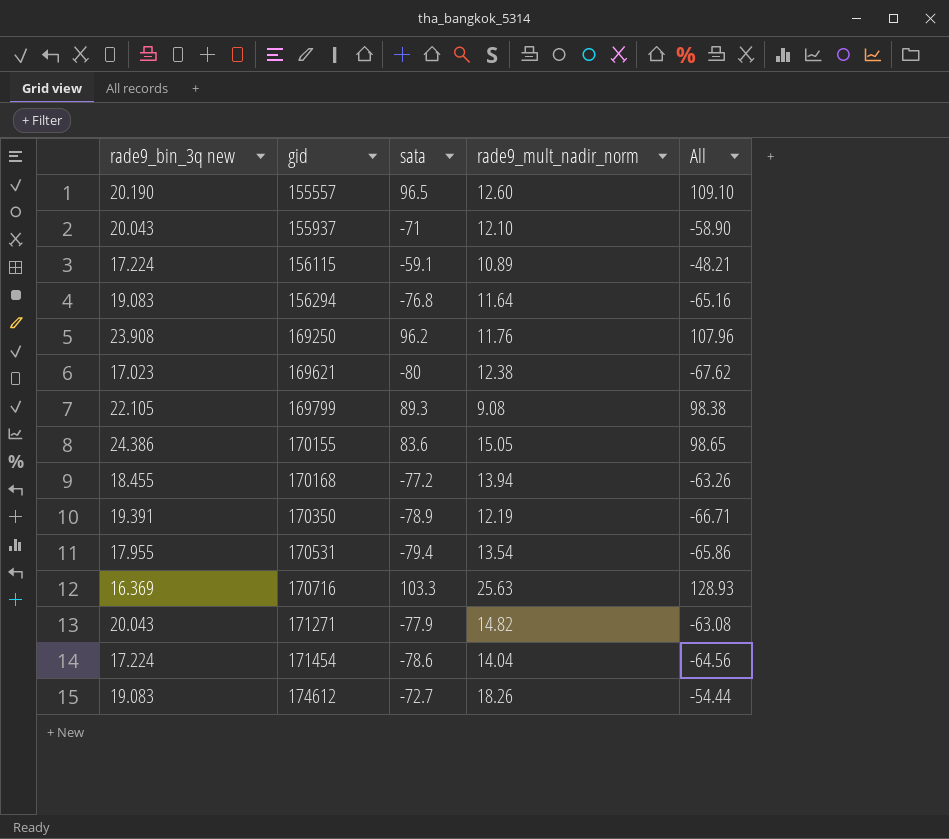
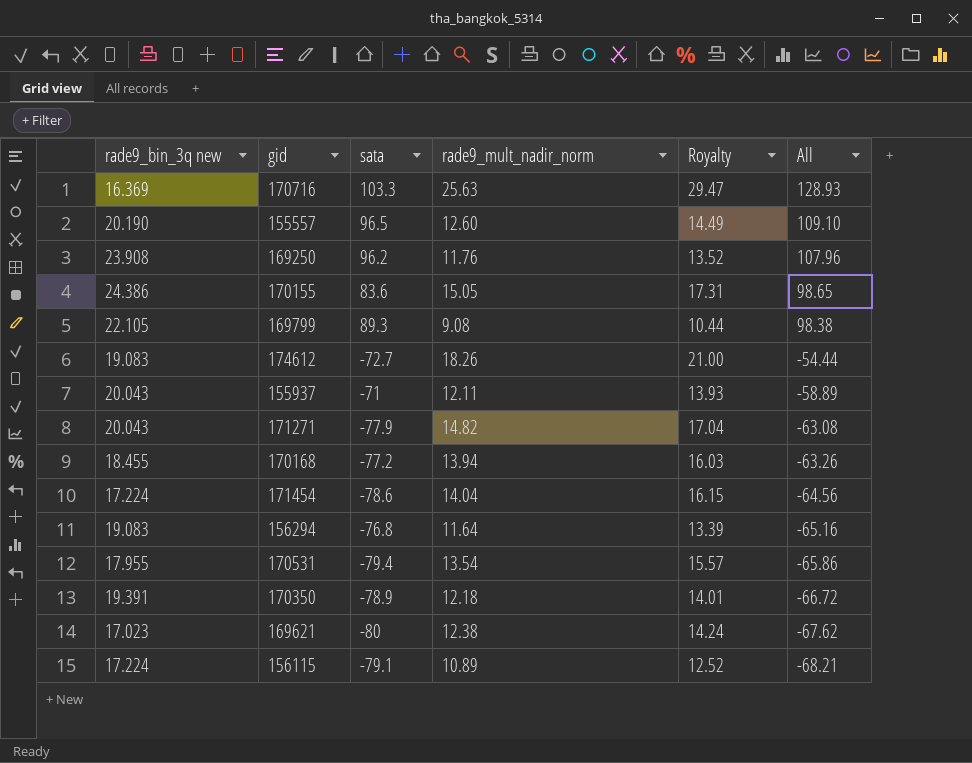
row order: gid ascending -> All descending
column Royalty | formula: none -> [rade9_mult_nadir_norm] * 1.15
155937 | rade9_mult_nadir_norm: 12.10 -> 12.11
155937 | All: -58.90 -> -58.89
170350 | rade9_mult_nadir_norm: 12.19 -> 12.18
170350 | All: -66.71 -> -66.72
156115 | sata: -59.1 -> -79.1
156115 | All: -48.21 -> -68.21

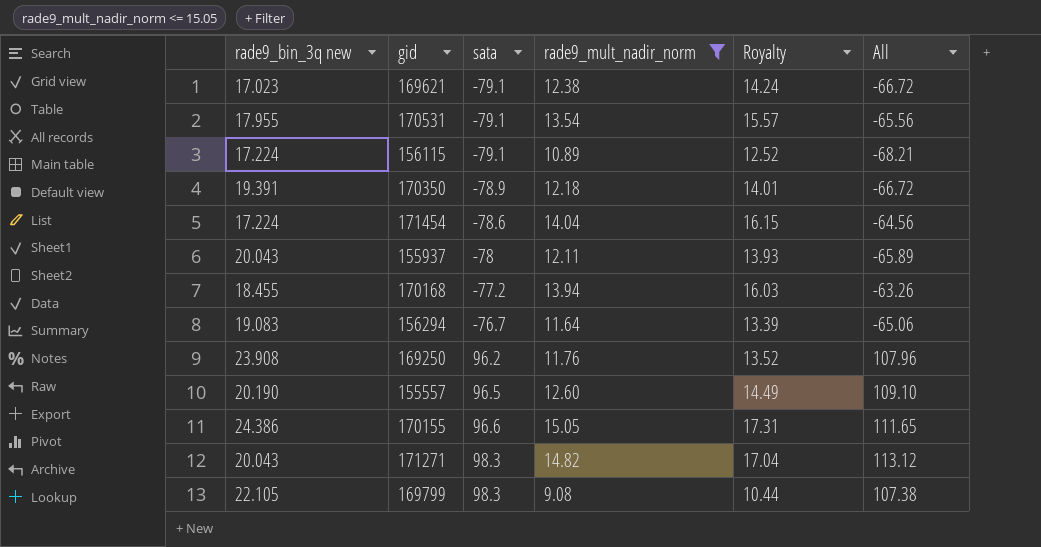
filter: none -> rade9_mult_nadir_norm <= 15.05
row order: All descending -> sata ascending
169621 | sata: -80 -> -79.1
169621 | All: -67.62 -> -66.72
170531 | sata: -79.4 -> -79.1
170531 | All: -65.86 -> -65.56
155937 | sata: -71 -> -78
155937 | All: -58.89 -> -65.89
156294 | sata: -76.8 -> -76.7
156294 | All: -65.16 -> -65.06
170155 | sata: 83.6 -> 96.6
170155 | All: 98.65 -> 111.65
171271 | sata: -77.9 -> 98.3
171271 | All: -63.08 -> 113.12
169799 | sata: 89.3 -> 98.3
169799 | All: 98.38 -> 107.38

